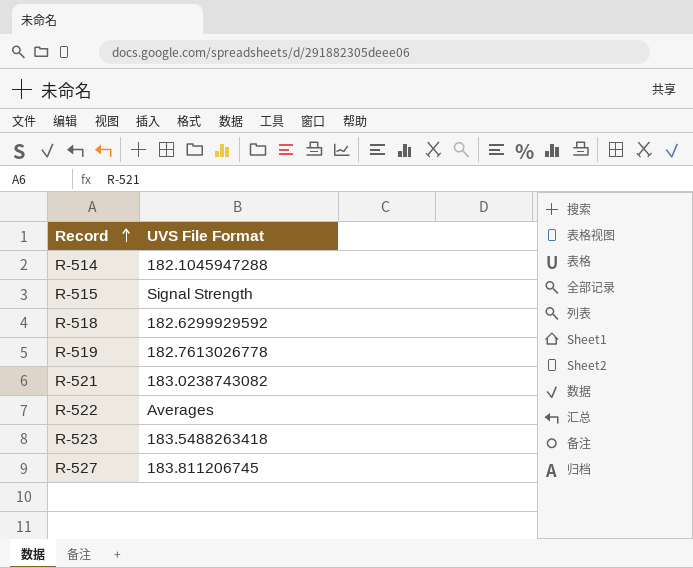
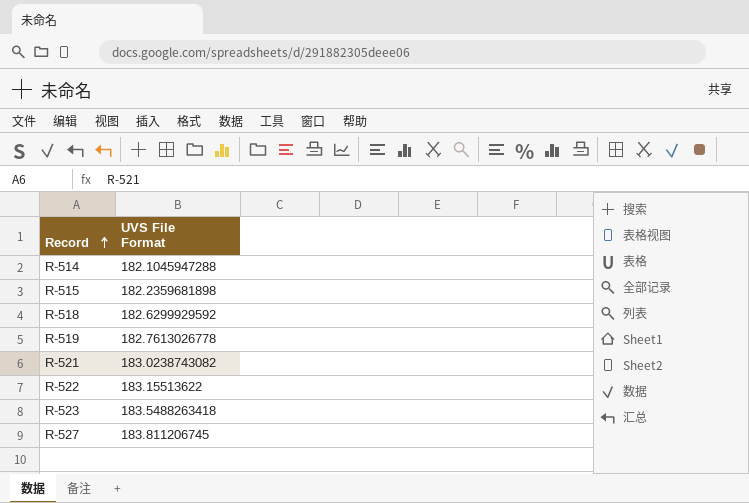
R-515 | UVS File Format: Signal Strength -> 182.2359681898
R-522 | UVS File Format: Averages -> 183.15513622

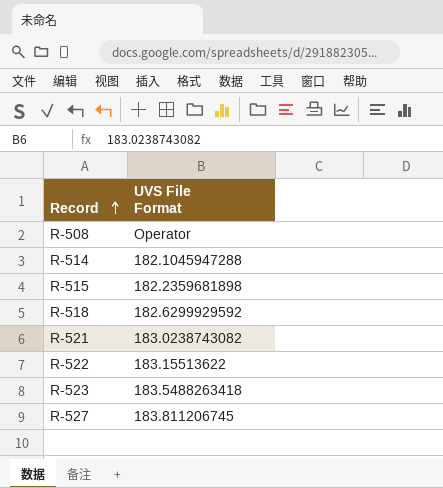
row R-519: 182.7613026778 -> none
row R-508: none -> Operator

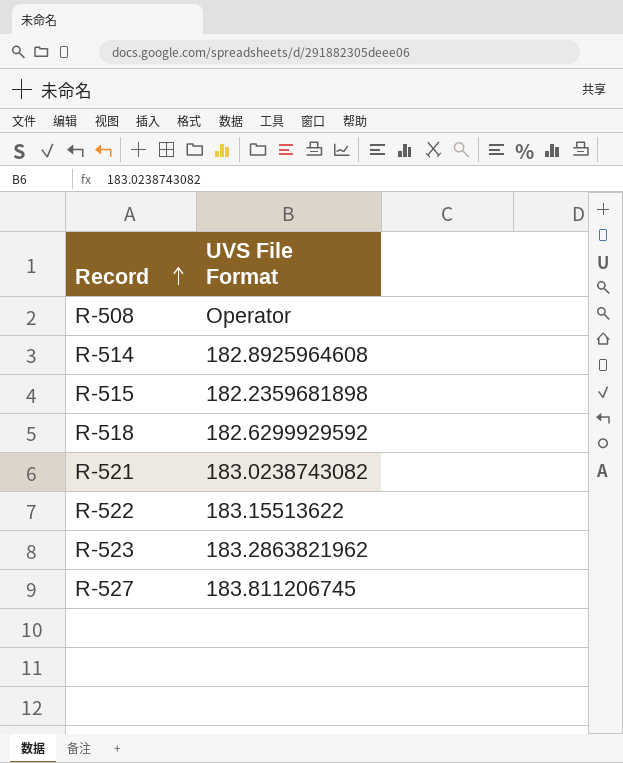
R-514 | UVS File Format: 182.1045947288 -> 182.8925964608
R-523 | UVS File Format: 183.5488263418 -> 183.2863821962

